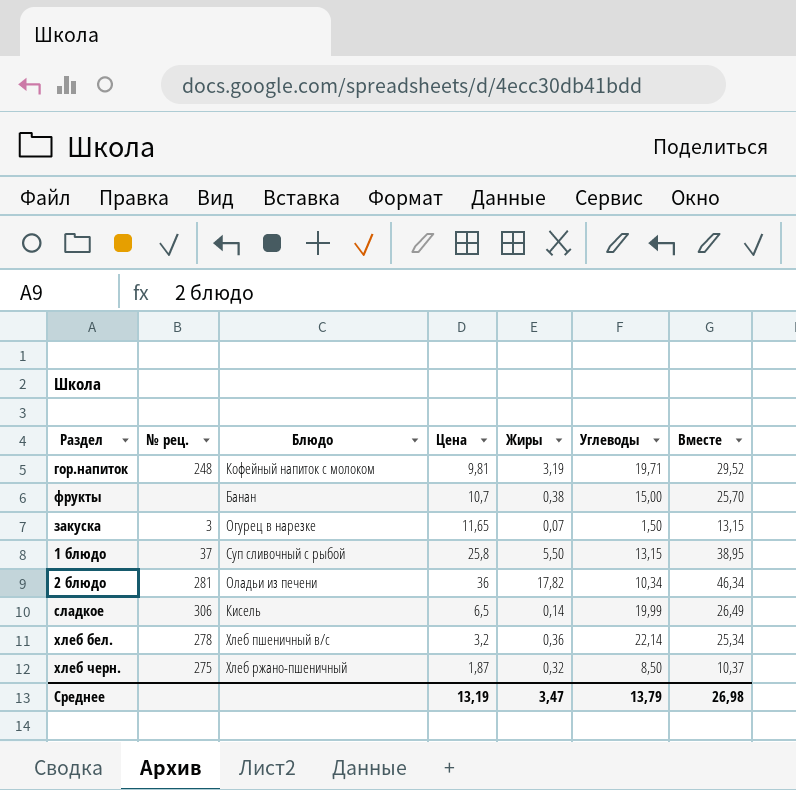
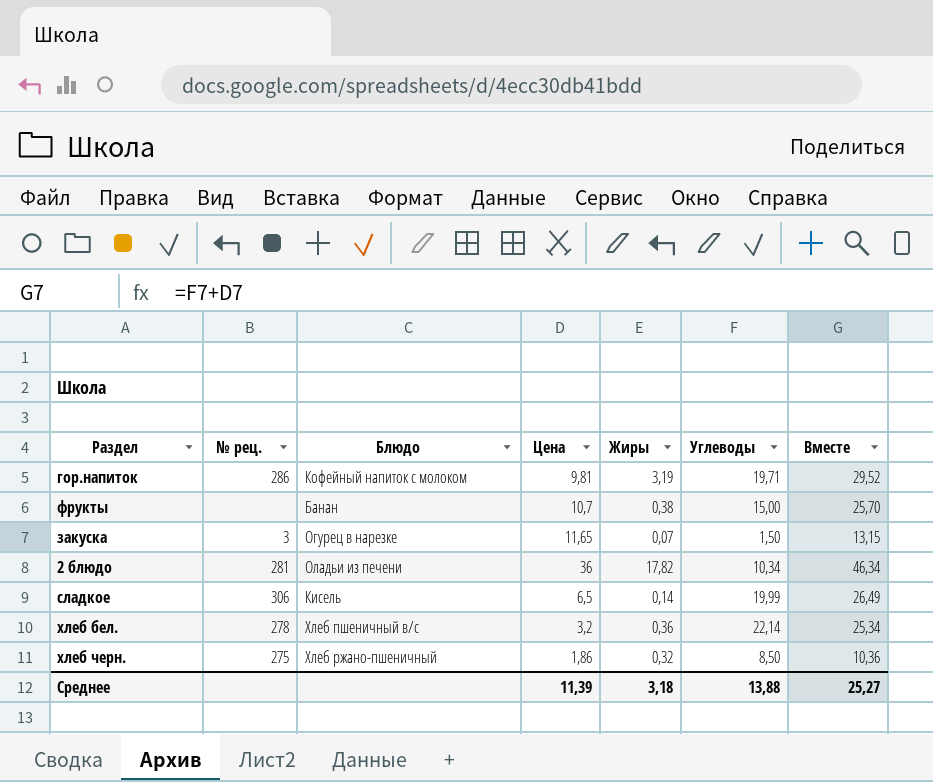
row 1 блюдо: 37 | Суп сливочный с рыбой | 25,8 | 5,50 | 13,15 | 38,95 -> none
гор.напиток | № рец.: 248 -> 286
хлеб черн. | Цена: 1,87 -> 1,86
хлеб черн. | Вместе: 10,37 -> 10,36
Среднее | Цена: 13,19 -> 11,39
Среднее | Жиры: 3,47 -> 3,18
Среднее | Углеводы: 13,79 -> 13,88
Среднее | Вместе: 26,98 -> 25,27

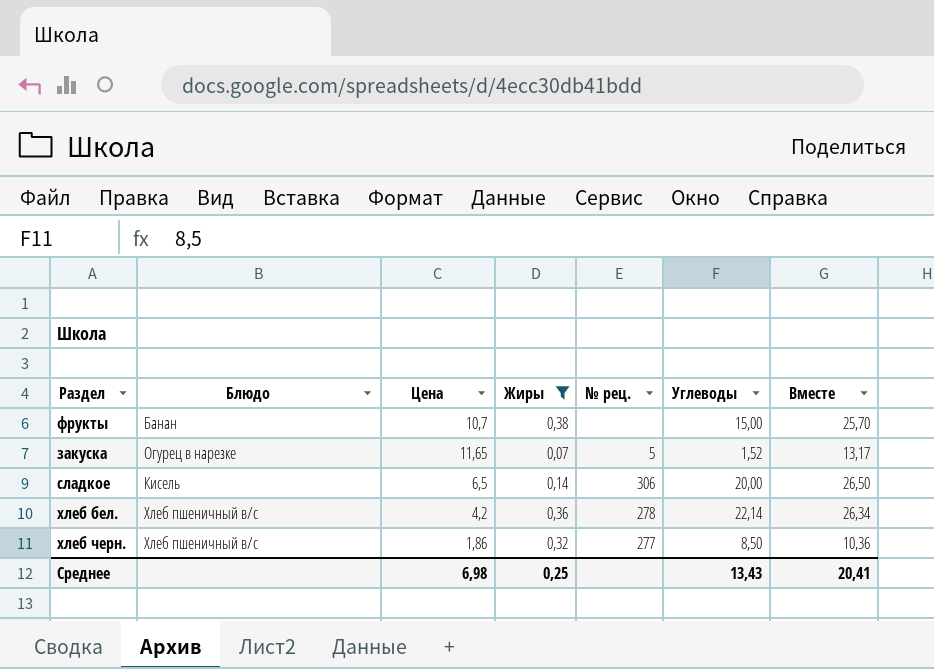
filter: none -> Жиры <= 0,38
column № рец. | position: 2 -> 5
закуска | № рец.: 3 -> 5
закуска | Углеводы: 1,50 -> 1,52
закуска | Вместе: 13,15 -> 13,17
сладкое | Углеводы: 19,99 -> 20,00
сладкое | Вместе: 26,49 -> 26,50
хлеб бел. | Цена: 3,2 -> 4,2
хлеб бел. | Вместе: 25,34 -> 26,34
хлеб черн. | Блюдо: Хлеб ржано-пшеничный -> Хлеб пшеничный в/с
хлеб черн. | № рец.: 275 -> 277
Среднее | Цена: 11,39 -> 6,98
Среднее | Жиры: 3,18 -> 0,25
Среднее | Углеводы: 13,88 -> 13,43
Среднее | Вместе: 25,27 -> 20,41

